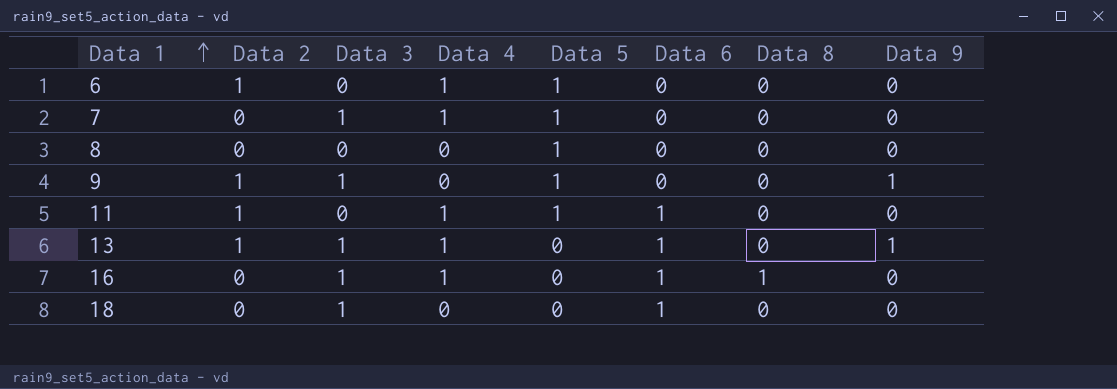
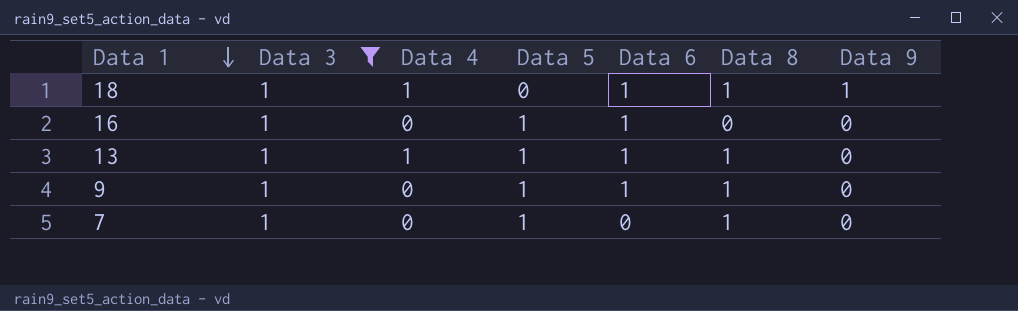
filter: none -> Data 3 = 1
row order: Data 1 ascending -> Data 1 descending
column Data 2 | position: 2 -> none
18 | Data 4: 0 -> 1
18 | Data 8: 0 -> 1
18 | Data 9: 0 -> 1
16 | Data 4: 1 -> 0
16 | Data 5: 0 -> 1
16 | Data 8: 1 -> 0
13 | Data 5: 0 -> 1
13 | Data 8: 0 -> 1
13 | Data 9: 1 -> 0
9 | Data 6: 0 -> 1
9 | Data 8: 0 -> 1
9 | Data 9: 1 -> 0
7 | Data 4: 1 -> 0
7 | Data 8: 0 -> 1

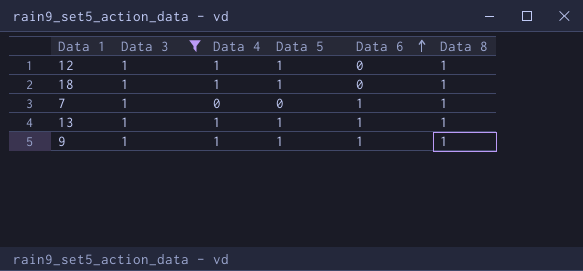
row order: Data 1 descending -> Data 6 ascending
column Data 9 | position: 7 -> none
row 16: 1 | 0 | 1 | 1 | 0 | 0 -> none
row 12: none -> 1 | 1 | 1 | 0 | 1
18 | Data 5: 0 -> 1
18 | Data 6: 1 -> 0
7 | Data 5: 1 -> 0
7 | Data 6: 0 -> 1
9 | Data 4: 0 -> 1

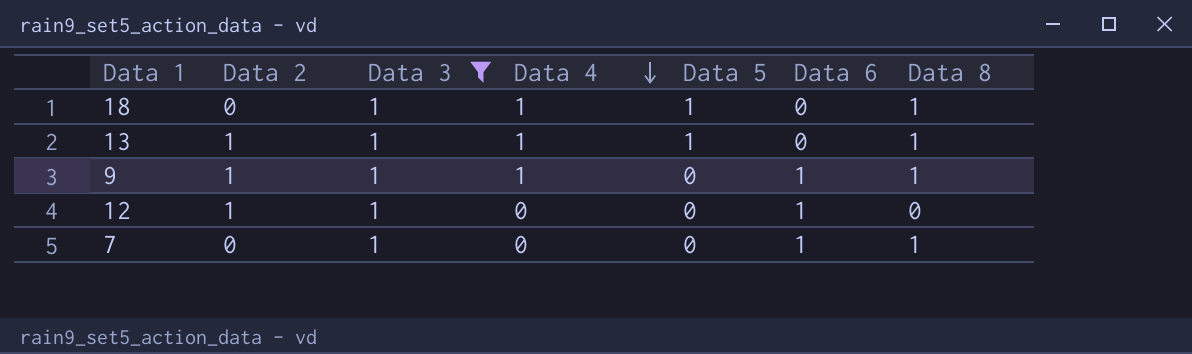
row order: Data 6 ascending -> Data 4 descending
column Data 2 | position: none -> 2
13 | Data 6: 1 -> 0
9 | Data 5: 1 -> 0
12 | Data 4: 1 -> 0
12 | Data 5: 1 -> 0
12 | Data 6: 0 -> 1
12 | Data 8: 1 -> 0

